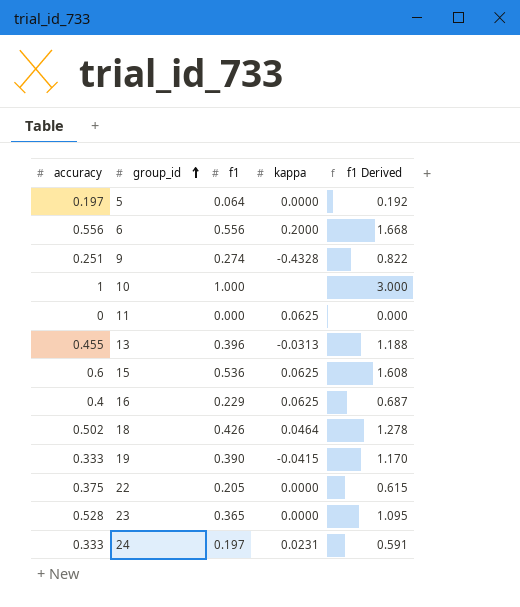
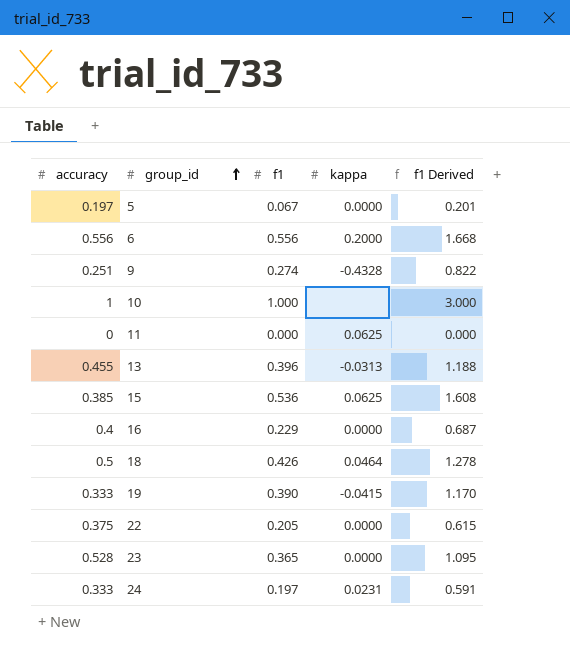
5 | f1: 0.064 -> 0.067
5 | f1 Derived: 0.192 -> 0.201
15 | accuracy: 0.6 -> 0.385
16 | kappa: 0.0625 -> 0.0000
18 | accuracy: 0.502 -> 0.5

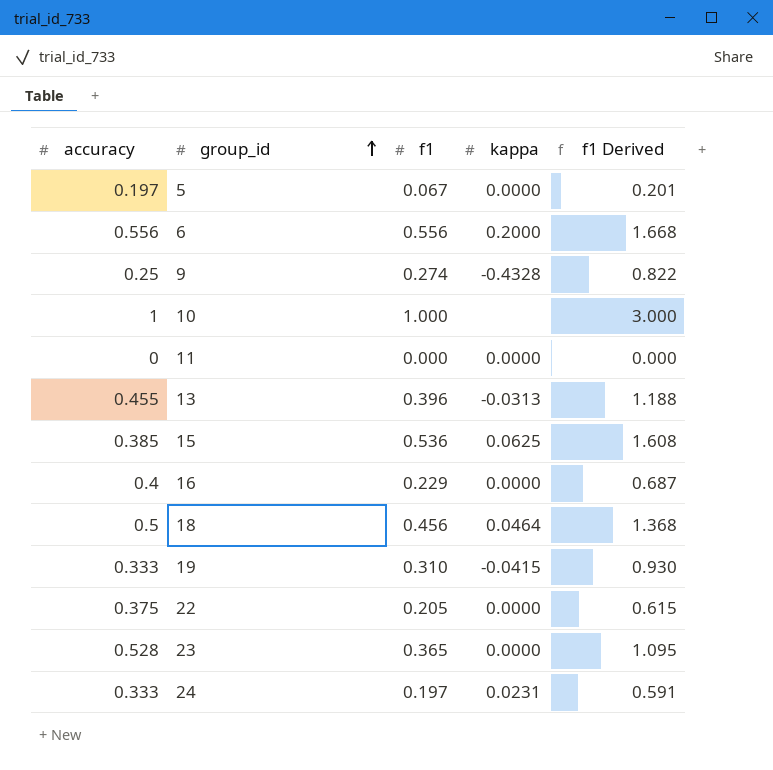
9 | accuracy: 0.251 -> 0.25
11 | kappa: 0.0625 -> 0.0000
18 | f1: 0.426 -> 0.456
18 | f1 Derived: 1.278 -> 1.368
19 | f1: 0.390 -> 0.310
19 | f1 Derived: 1.170 -> 0.930

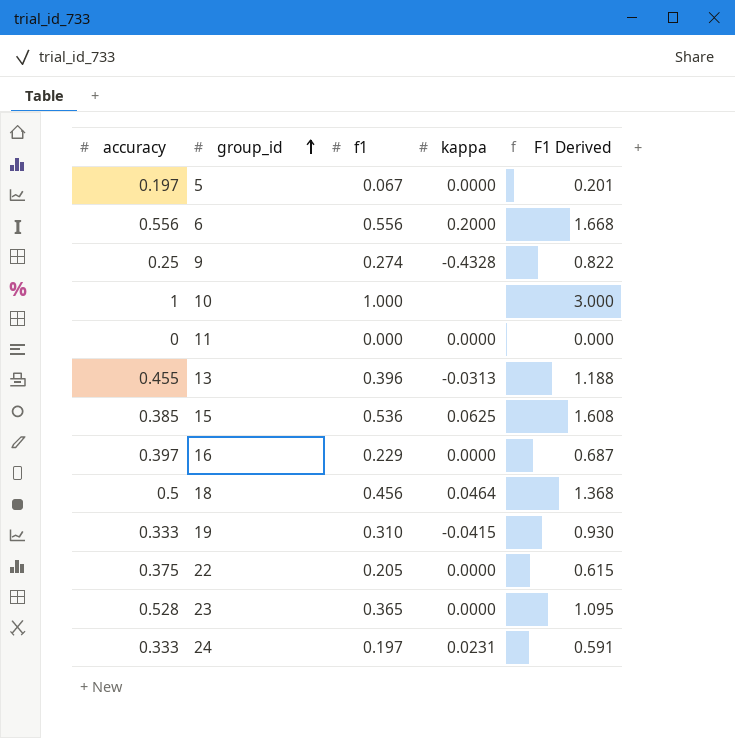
column name: f1 Derived -> F1 Derived
16 | accuracy: 0.4 -> 0.397

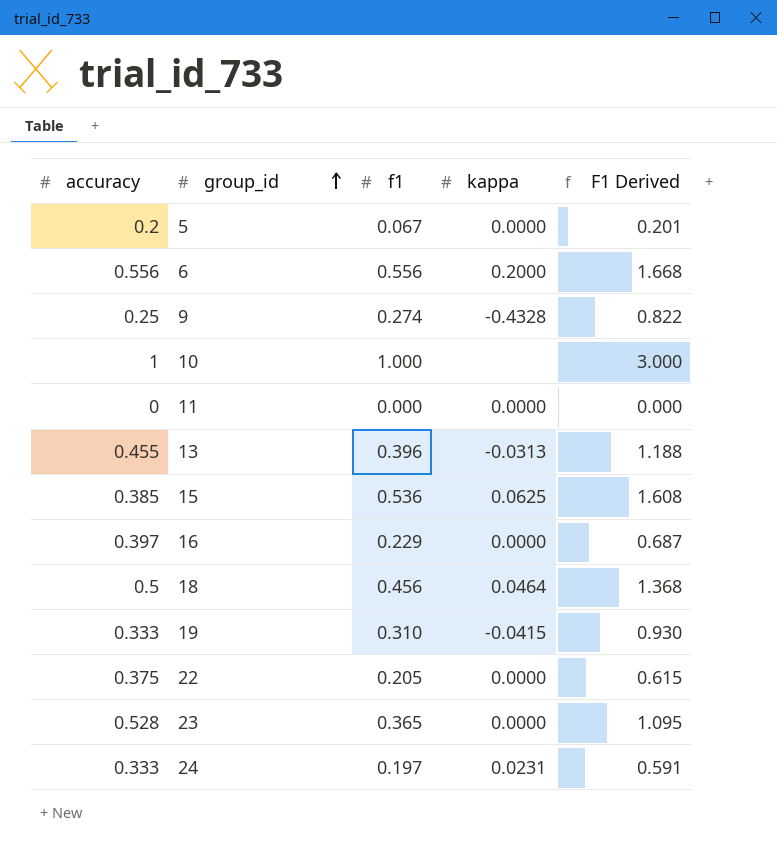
5 | accuracy: 0.197 -> 0.2

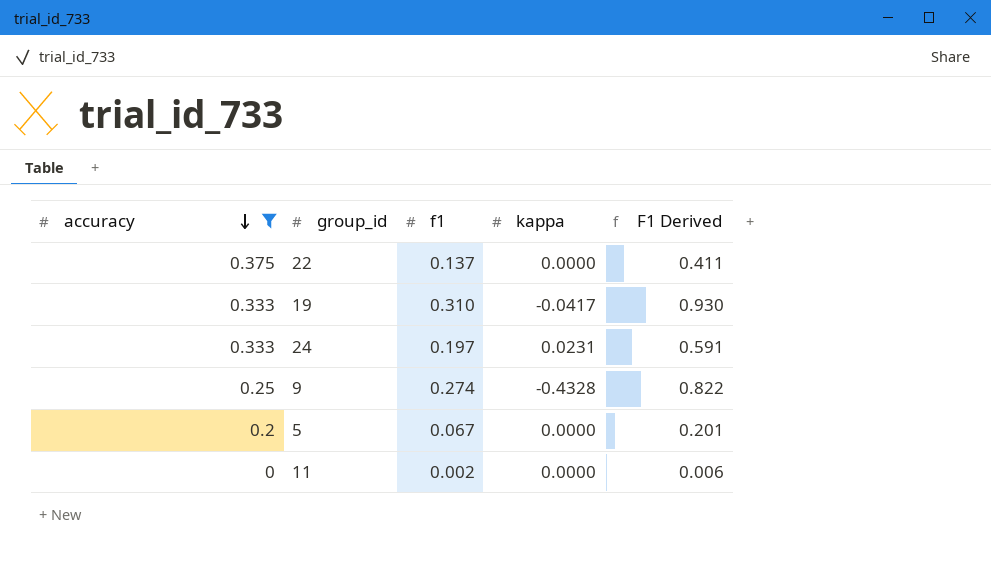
filter: none -> accuracy <= 0.375
row order: group_id ascending -> accuracy descending
22 | f1: 0.205 -> 0.137
22 | F1 Derived: 0.615 -> 0.411
19 | kappa: -0.0415 -> -0.0417
11 | f1: 0.000 -> 0.002
11 | F1 Derived: 0.000 -> 0.006

